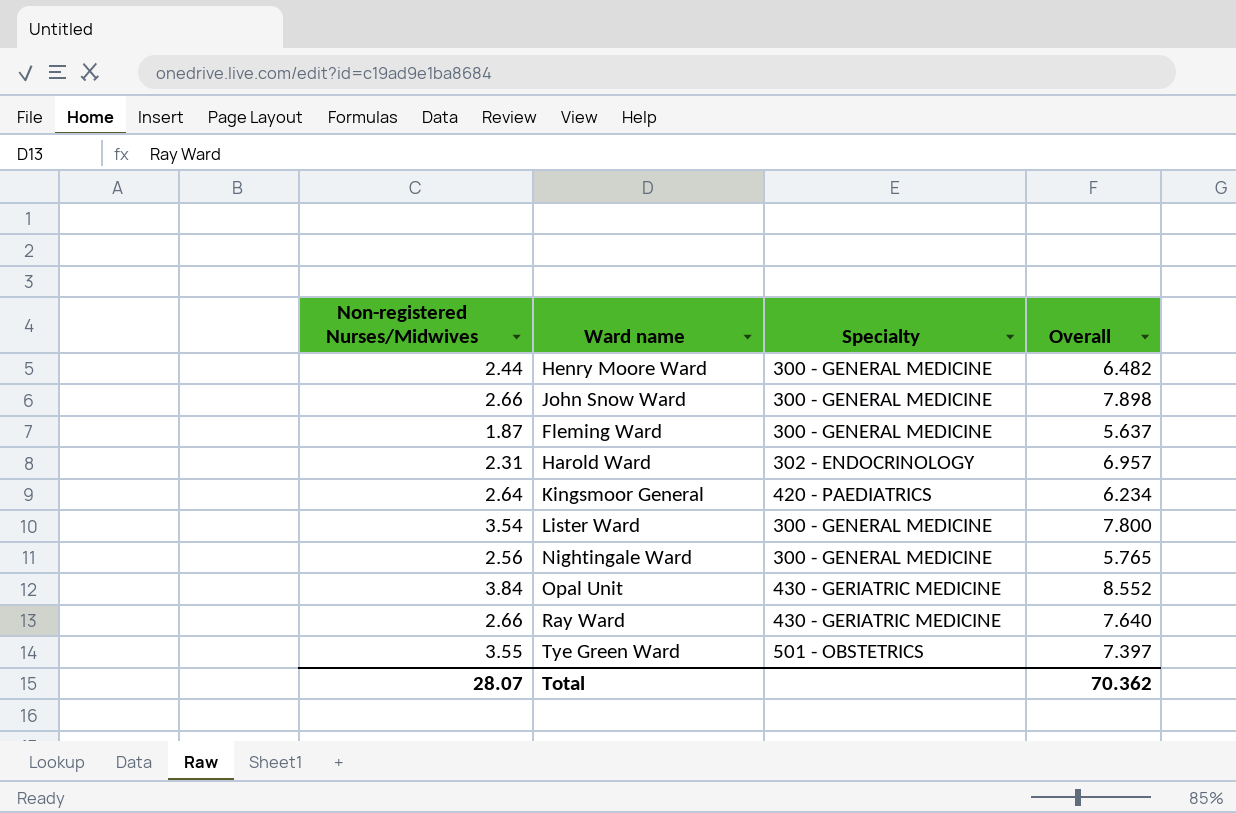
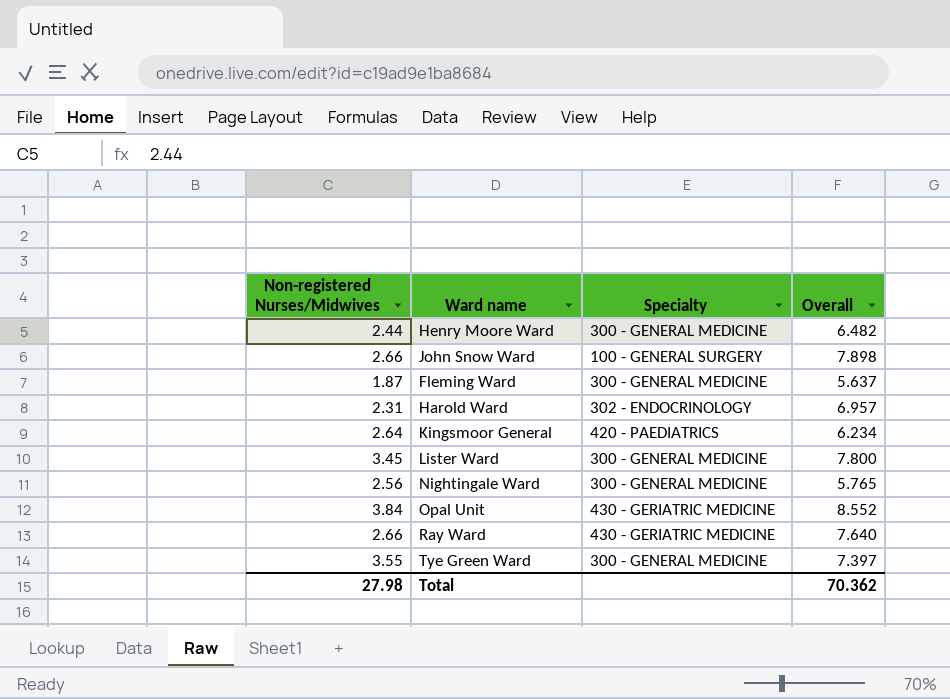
John Snow Ward | Specialty: 300 - GENERAL MEDICINE -> 100 - GENERAL SURGERY
Lister Ward | Non-registered Nurses/Midwives: 3.54 -> 3.45
Tye Green Ward | Specialty: 501 - OBSTETRICS -> 300 - GENERAL MEDICINE
Total | Non-registered Nurses/Midwives: 28.07 -> 27.98

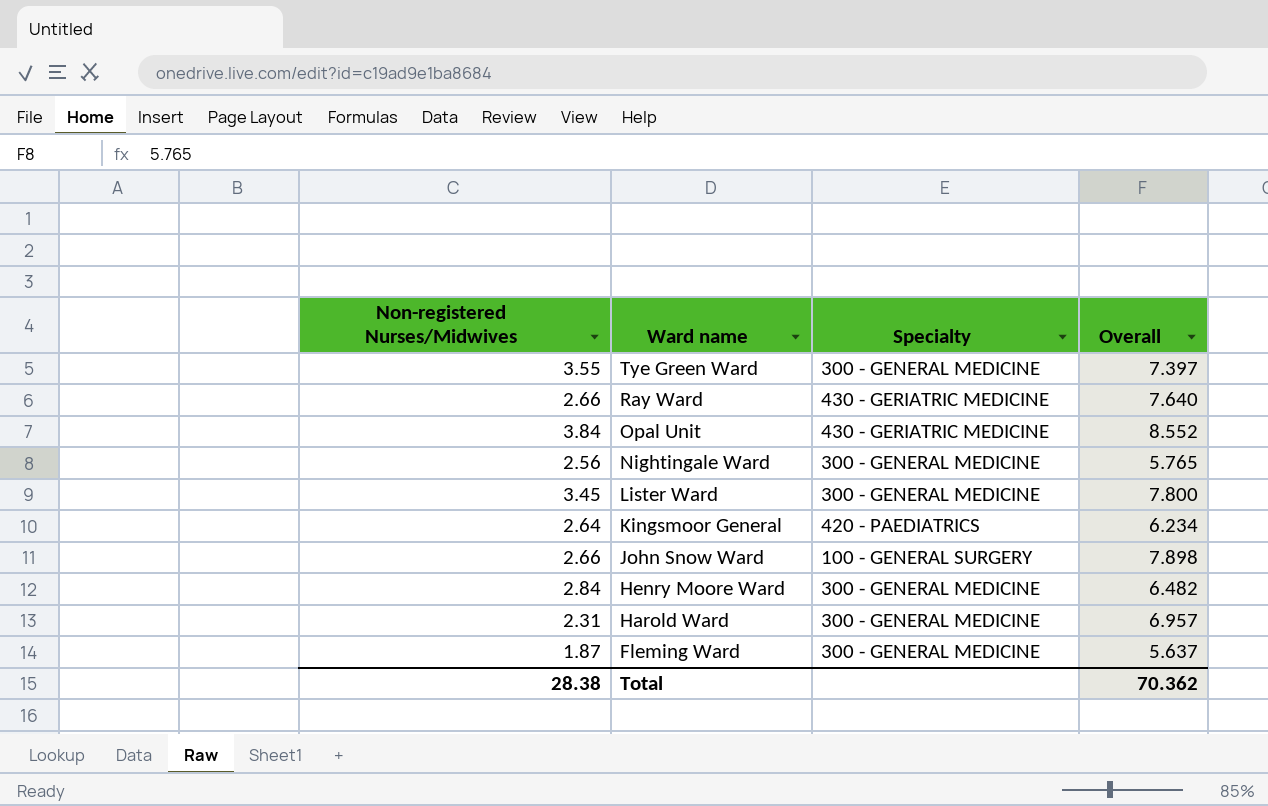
row order: none -> Ward name descending
Henry Moore Ward | Non-registered Nurses/Midwives: 2.44 -> 2.84
Harold Ward | Specialty: 302 - ENDOCRINOLOGY -> 300 - GENERAL MEDICINE
Total | Non-registered Nurses/Midwives: 27.98 -> 28.38

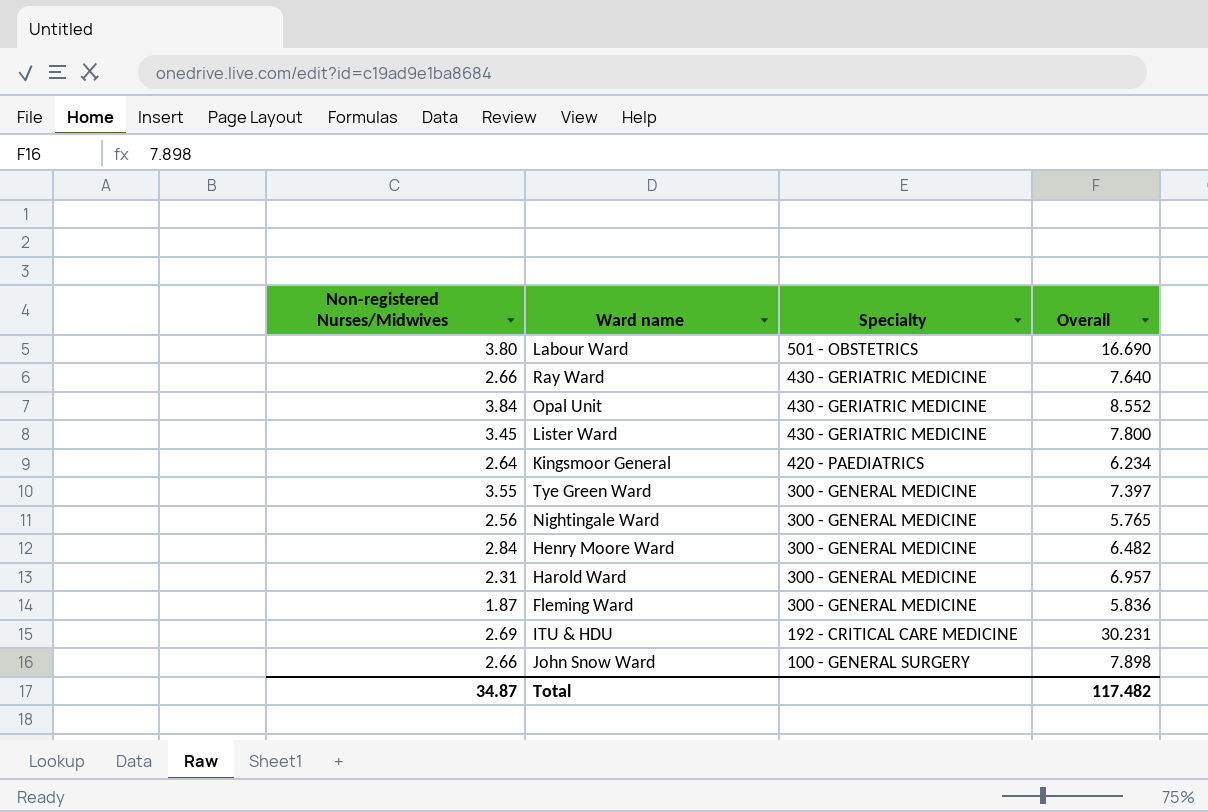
row order: Ward name descending -> Specialty descending
row Labour Ward: none -> 3.80 | 501 - OBSTETRICS | 16.690
Lister Ward | Specialty: 300 - GENERAL MEDICINE -> 430 - GERIATRIC MEDICINE
Fleming Ward | Overall: 5.637 -> 5.836
row ITU & HDU: none -> 2.69 | 192 - CRITICAL CARE MEDICINE | 30.231
Total | Non-registered Nurses/Midwives: 28.38 -> 34.87
Total | Overall: 70.362 -> 117.482

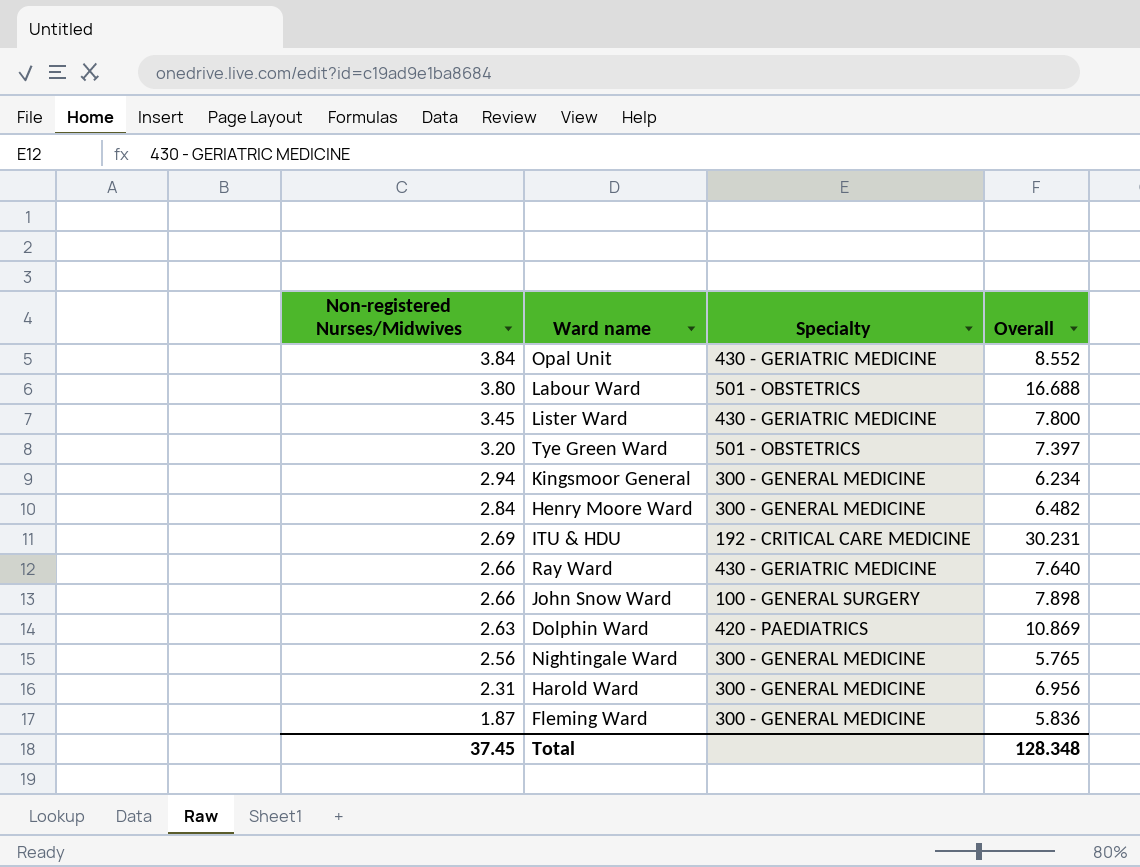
row order: Specialty descending -> Non-registered Nurses/Midwives descending
Labour Ward | Overall: 16.690 -> 16.688
Tye Green Ward | Non-registered Nurses/Midwives: 3.55 -> 3.20
Tye Green Ward | Specialty: 300 - GENERAL MEDICINE -> 501 - OBSTETRICS
Kingsmoor General | Non-registered Nurses/Midwives: 2.64 -> 2.94
Kingsmoor General | Specialty: 420 - PAEDIATRICS -> 300 - GENERAL MEDICINE
row Dolphin Ward: none -> 2.63 | 420 - PAEDIATRICS | 10.869
Harold Ward | Overall: 6.957 -> 6.956
Total | Non-registered Nurses/Midwives: 34.87 -> 37.45
Total | Overall: 117.482 -> 128.348

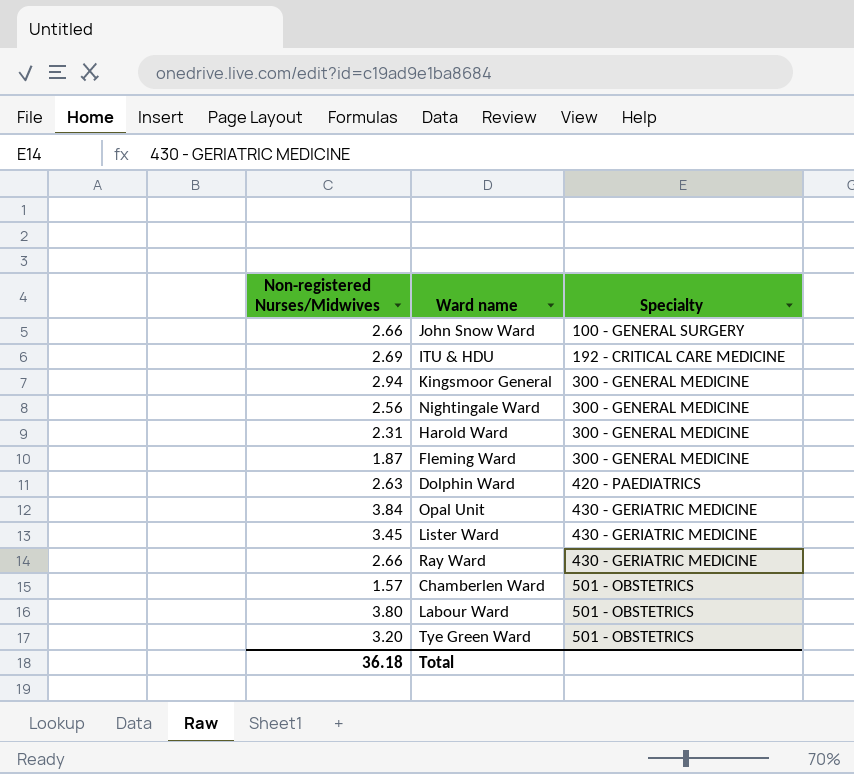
row order: Non-registered Nurses/Midwives descending -> Specialty ascending
column Overall | position: 4 -> none
row Henry Moore Ward: 2.84 | 300 - GENERAL MEDICINE | 6.482 -> none
row Chamberlen Ward: none -> 1.57 | 501 - OBSTETRICS
Total | Non-registered Nurses/Midwives: 37.45 -> 36.18

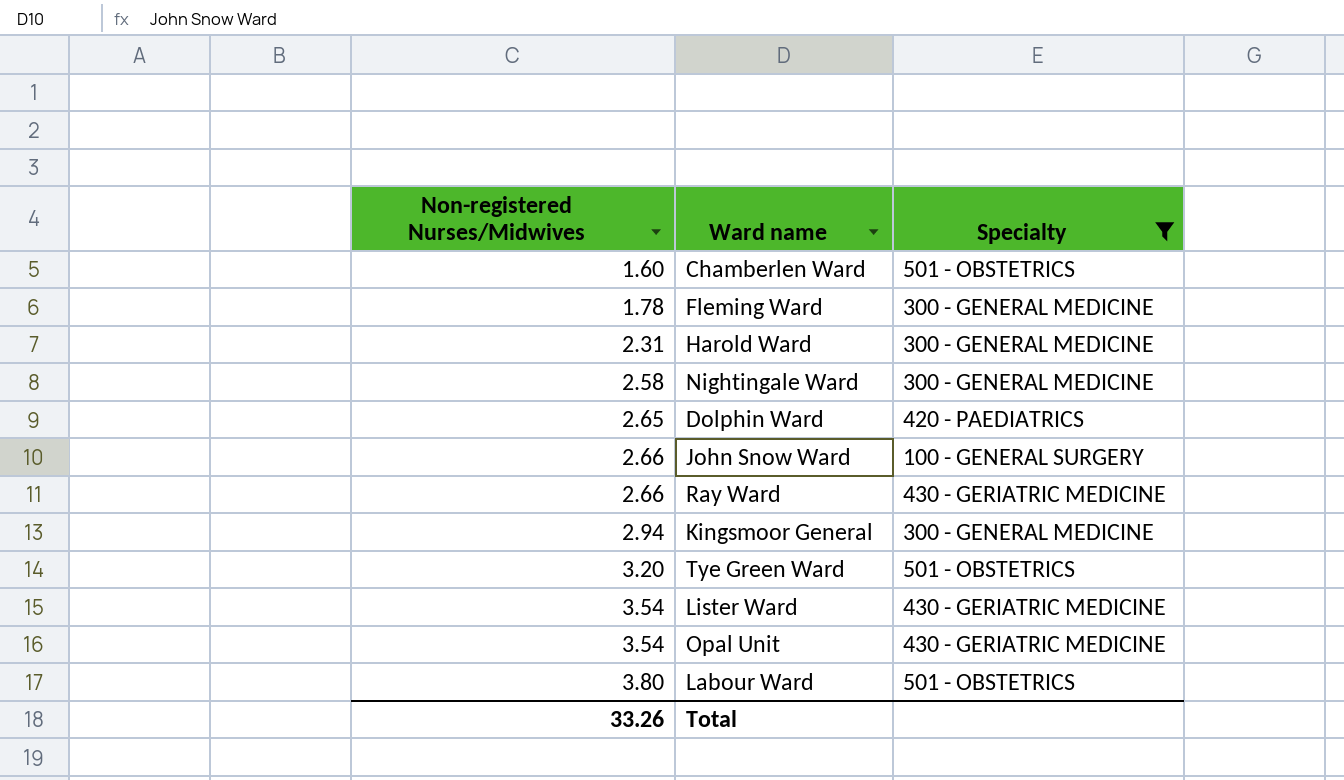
filter: none -> Specialty != 192 - CRITICAL CARE MEDICINE
row order: Specialty ascending -> Non-registered Nurses/Midwives ascending
Chamberlen Ward | Non-registered Nurses/Midwives: 1.57 -> 1.60
Fleming Ward | Non-registered Nurses/Midwives: 1.87 -> 1.78
Nightingale Ward | Non-registered Nurses/Midwives: 2.56 -> 2.58
Dolphin Ward | Non-registered Nurses/Midwives: 2.63 -> 2.65
Lister Ward | Non-registered Nurses/Midwives: 3.45 -> 3.54
Opal Unit | Non-registered Nurses/Midwives: 3.84 -> 3.54
Total | Non-registered Nurses/Midwives: 36.18 -> 33.26

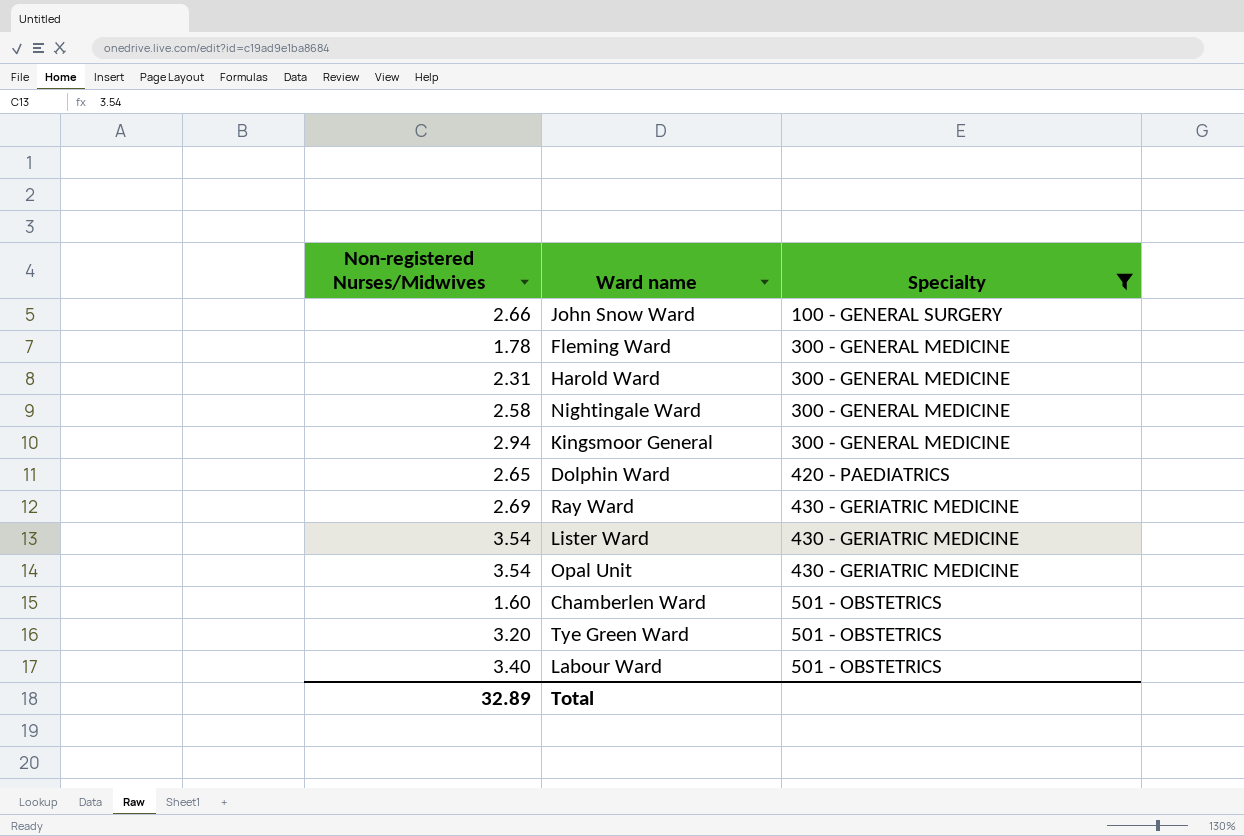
row order: Non-registered Nurses/Midwives ascending -> Specialty ascending
Ray Ward | Non-registered Nurses/Midwives: 2.66 -> 2.69
Labour Ward | Non-registered Nurses/Midwives: 3.80 -> 3.40
Total | Non-registered Nurses/Midwives: 33.26 -> 32.89

